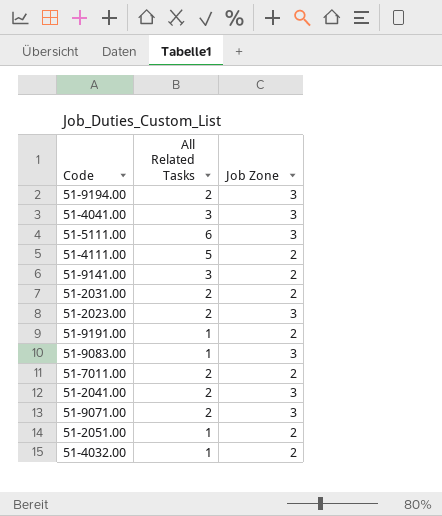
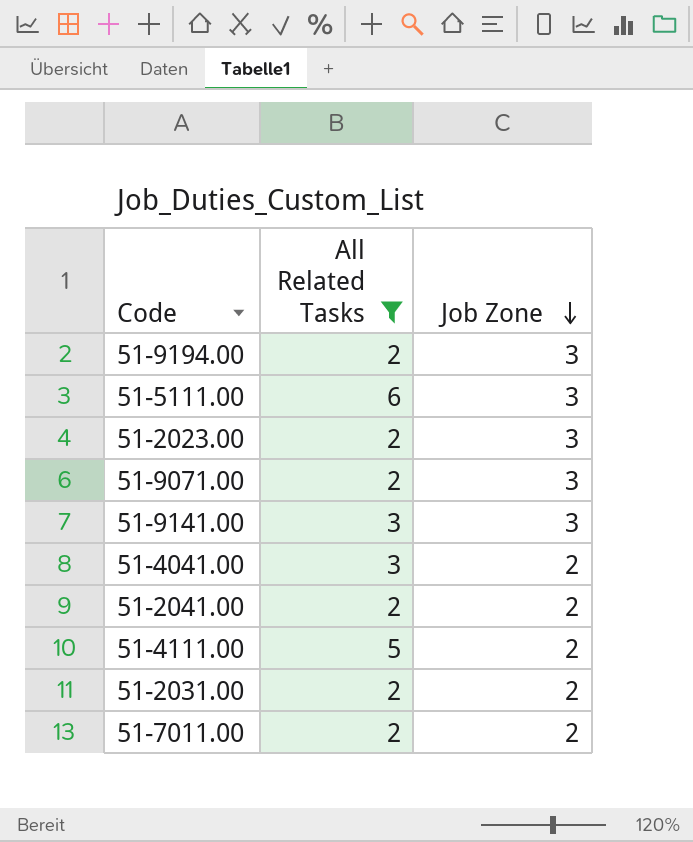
filter: none -> All Related Tasks != 1
row order: none -> Job Zone descending
51-9141.00 | Job Zone: 2 -> 3
51-4041.00 | Job Zone: 3 -> 2
51-2041.00 | Job Zone: 3 -> 2

